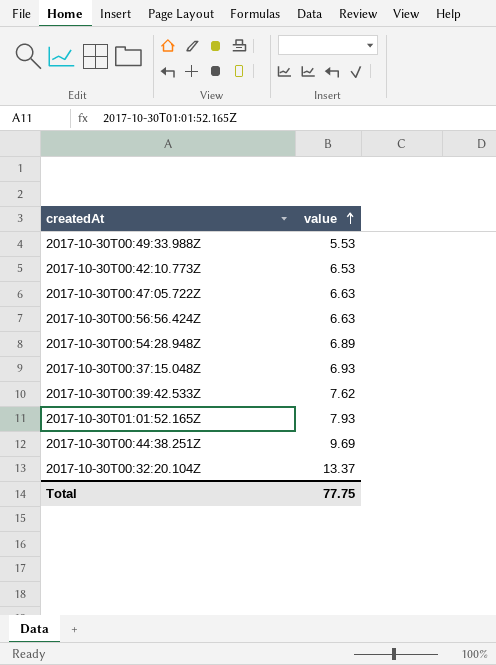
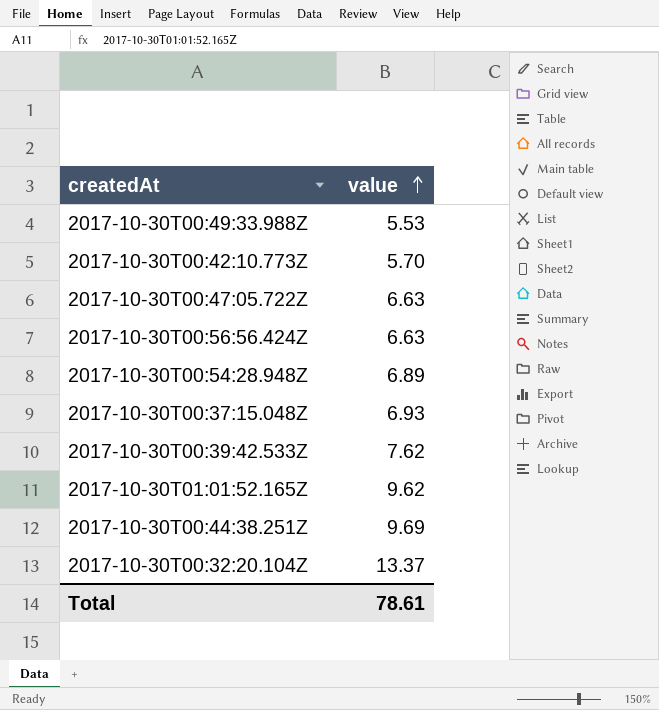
2017-10-30T00:42:10.773Z | value: 6.53 -> 5.70
2017-10-30T01:01:52.165Z | value: 7.93 -> 9.62
Total | value: 77.75 -> 78.61

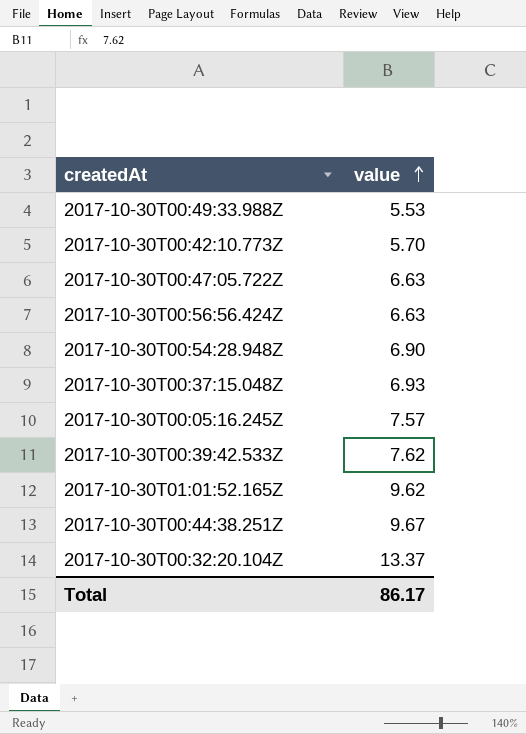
2017-10-30T00:54:28.948Z | value: 6.89 -> 6.90
row 2017-10-30T00:05:16.245Z: none -> 7.57
2017-10-30T00:44:38.251Z | value: 9.69 -> 9.67
Total | value: 78.61 -> 86.17

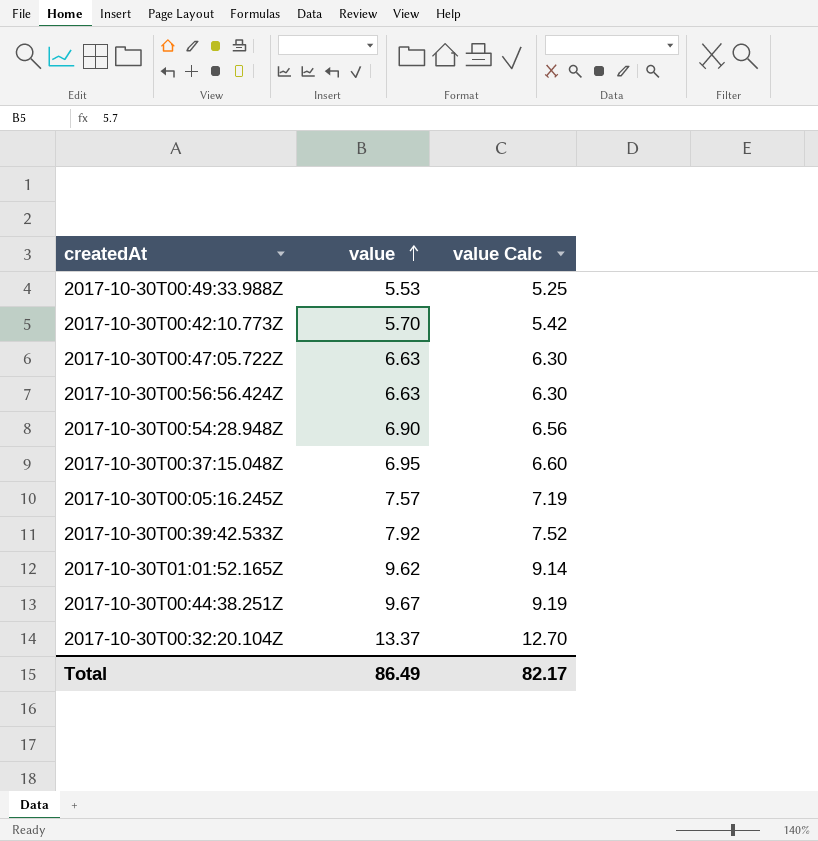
column value Calc | formula: none -> [value] * 0.95
2017-10-30T00:37:15.048Z | value: 6.93 -> 6.95
2017-10-30T00:39:42.533Z | value: 7.62 -> 7.92
Total | value: 86.17 -> 86.49

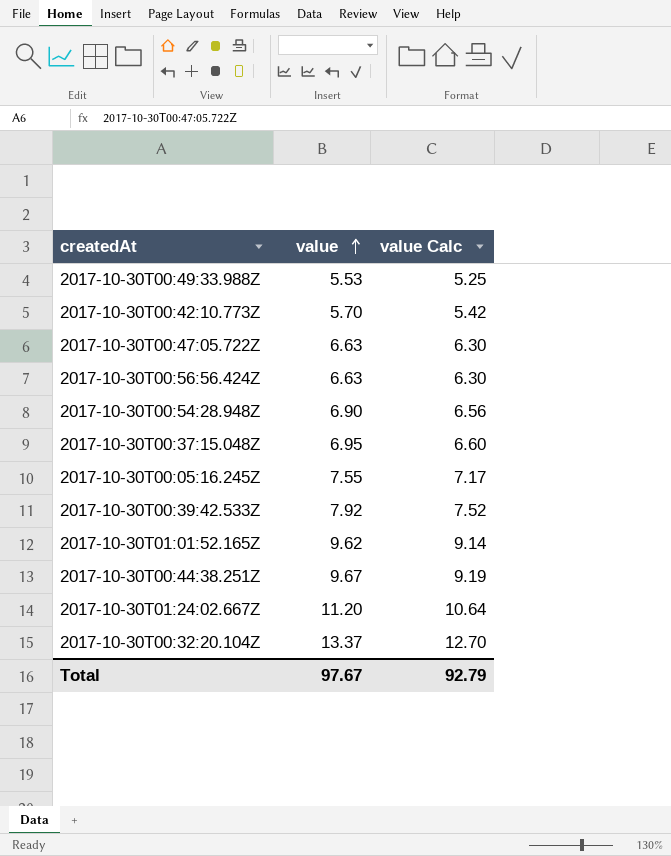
2017-10-30T00:05:16.245Z | value: 7.57 -> 7.55
2017-10-30T00:05:16.245Z | value Calc: 7.19 -> 7.17
row 2017-10-30T01:24:02.667Z: none -> 11.20 | 10.64
Total | value: 86.49 -> 97.67
Total | value Calc: 82.17 -> 92.79

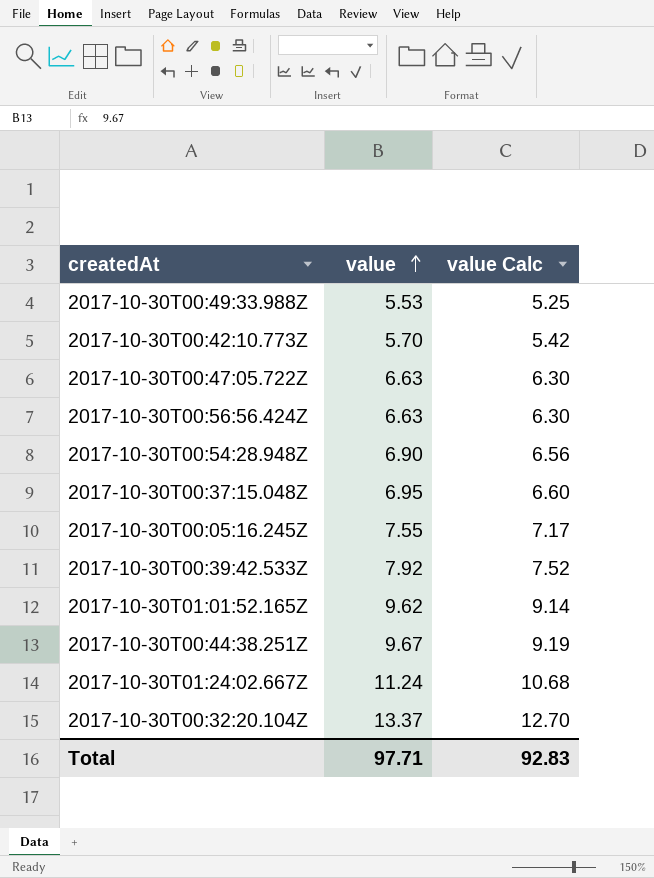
2017-10-30T01:24:02.667Z | value: 11.20 -> 11.24
2017-10-30T01:24:02.667Z | value Calc: 10.64 -> 10.68
Total | value: 97.67 -> 97.71
Total | value Calc: 92.79 -> 92.83

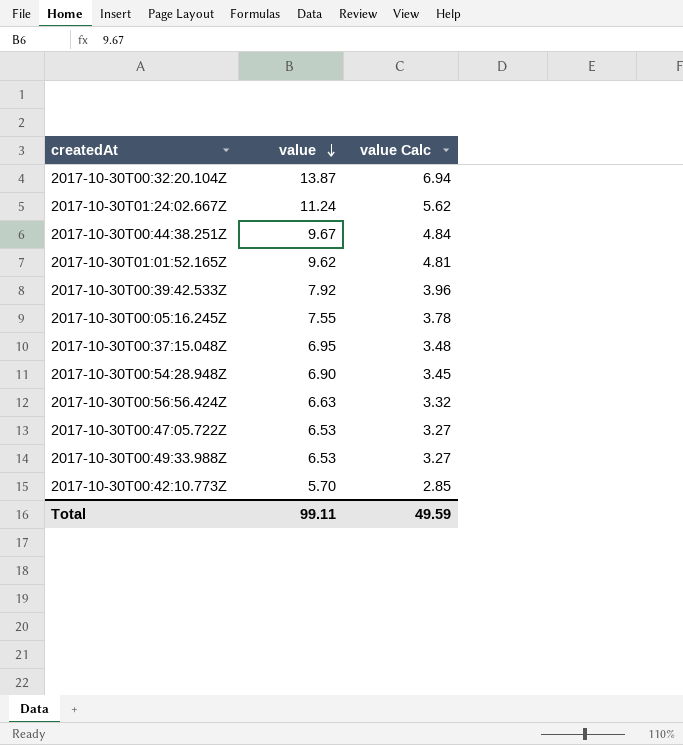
row order: value ascending -> value descending
column value Calc | formula: [value] * 0.95 -> [value] * 0.5
2017-10-30T00:32:20.104Z | value: 13.37 -> 13.87
2017-10-30T00:47:05.722Z | value: 6.63 -> 6.53
2017-10-30T00:49:33.988Z | value: 5.53 -> 6.53
Total | value: 97.71 -> 99.11
Total | value Calc: 92.83 -> 49.59

